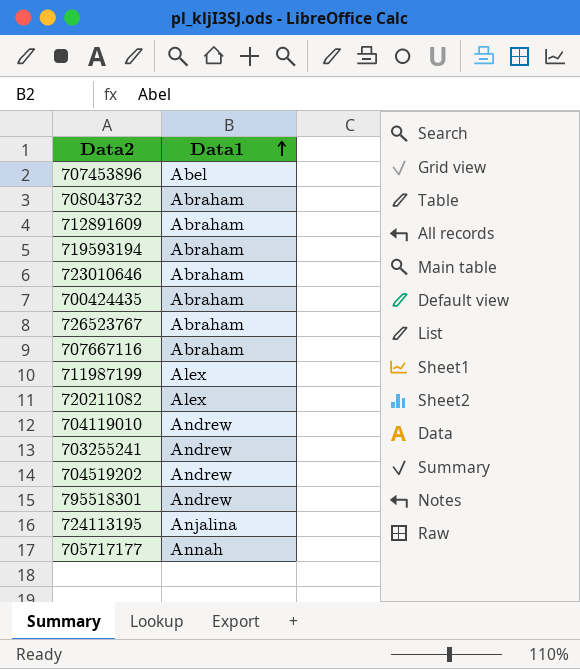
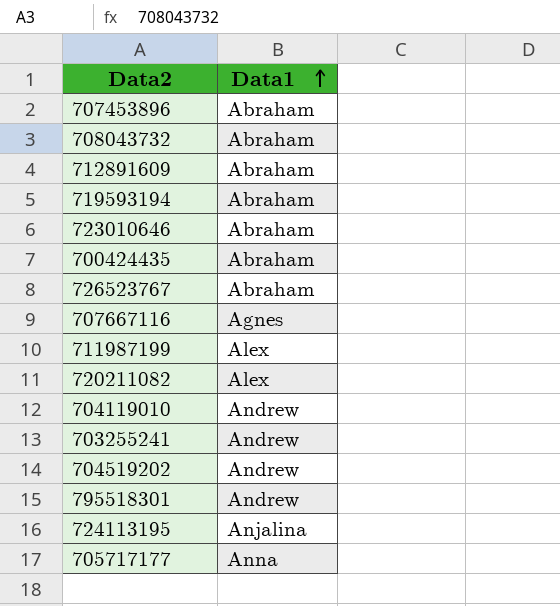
707453896 | Data1: Abel -> Abraham
707667116 | Data1: Abraham -> Agnes
705717177 | Data1: Annah -> Anna

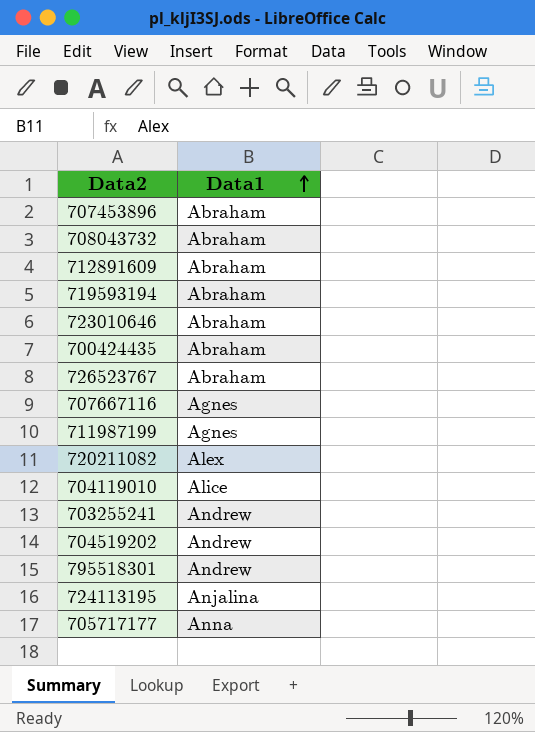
711987199 | Data1: Alex -> Agnes
704119010 | Data1: Andrew -> Alice

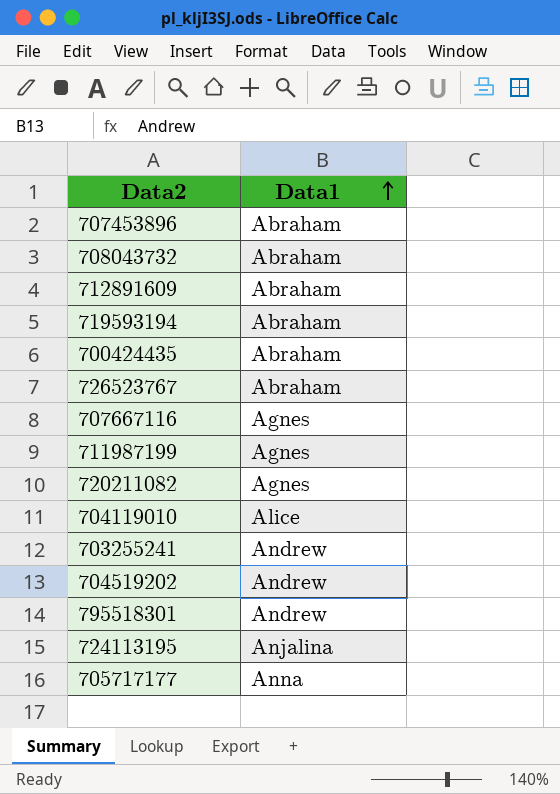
row 723010646: Abraham -> none
720211082 | Data1: Alex -> Agnes

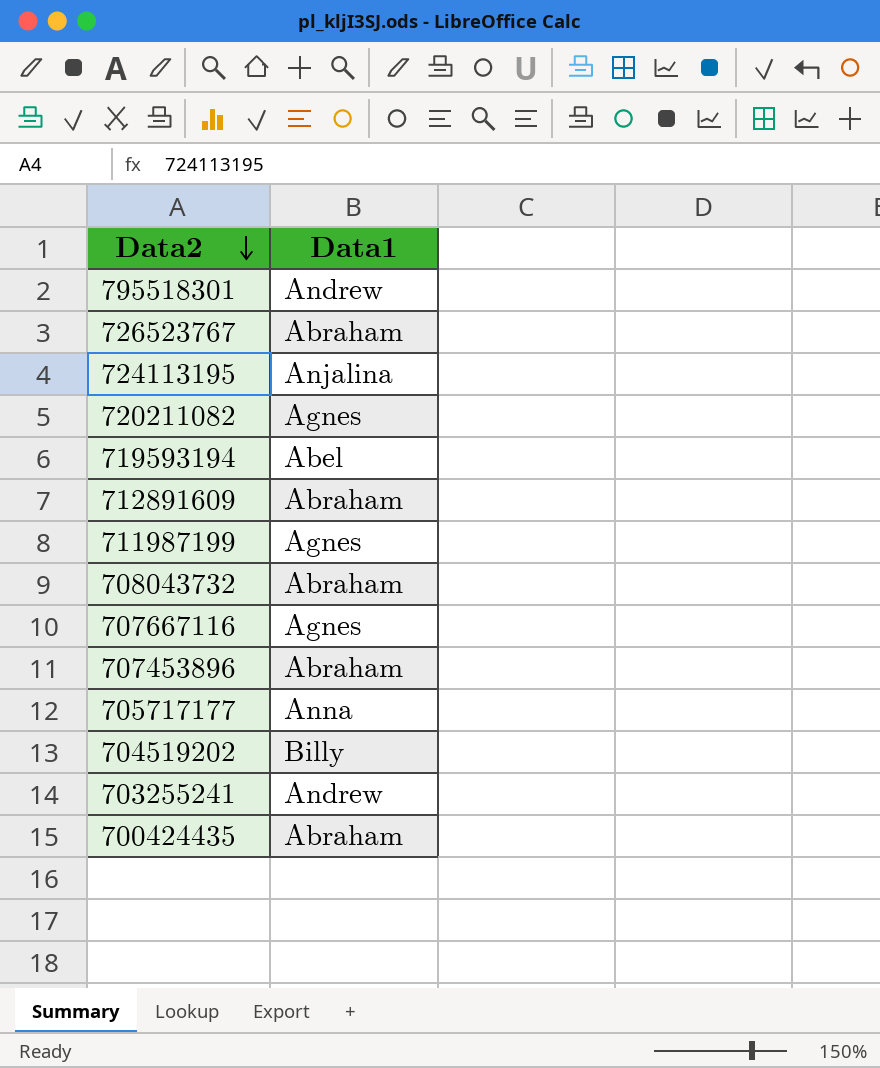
row order: Data1 ascending -> Data2 descending
row 704119010: Alice -> none
719593194 | Data1: Abraham -> Abel
704519202 | Data1: Andrew -> Billy

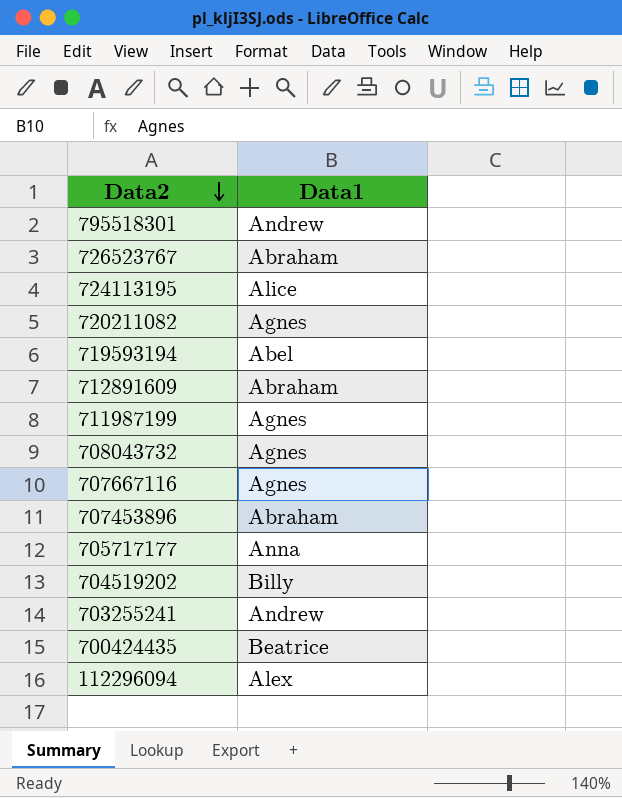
724113195 | Data1: Anjalina -> Alice
708043732 | Data1: Abraham -> Agnes
700424435 | Data1: Abraham -> Beatrice
row 112296094: none -> Alex

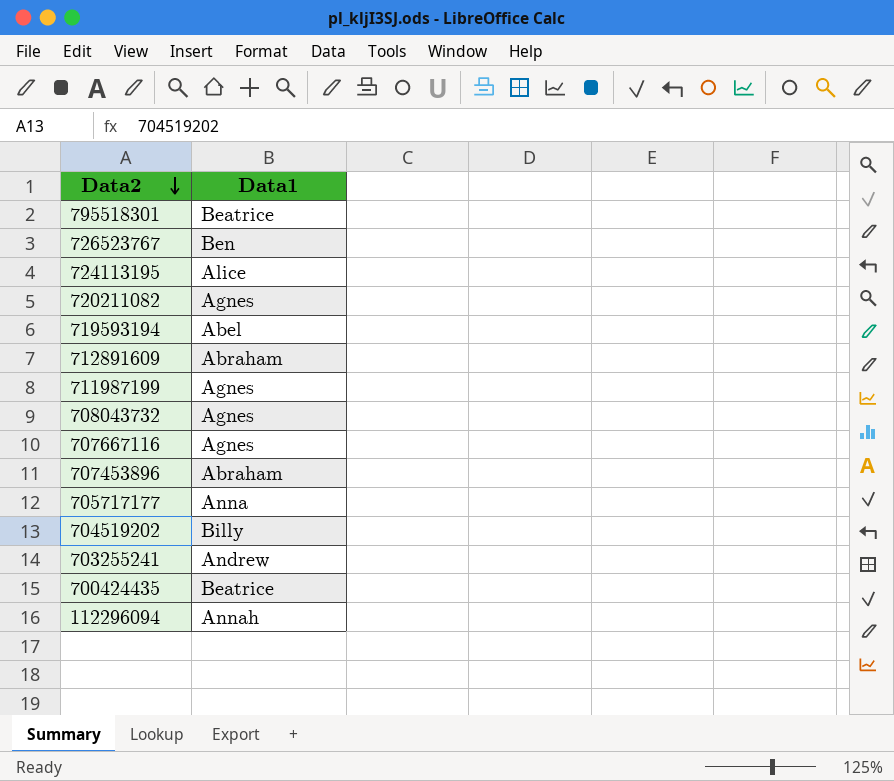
795518301 | Data1: Andrew -> Beatrice
726523767 | Data1: Abraham -> Ben
112296094 | Data1: Alex -> Annah

